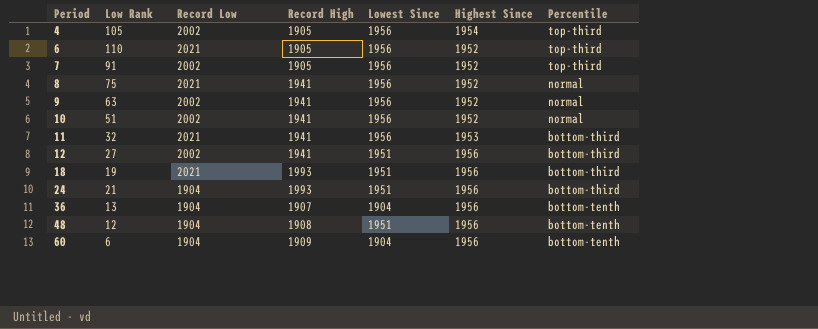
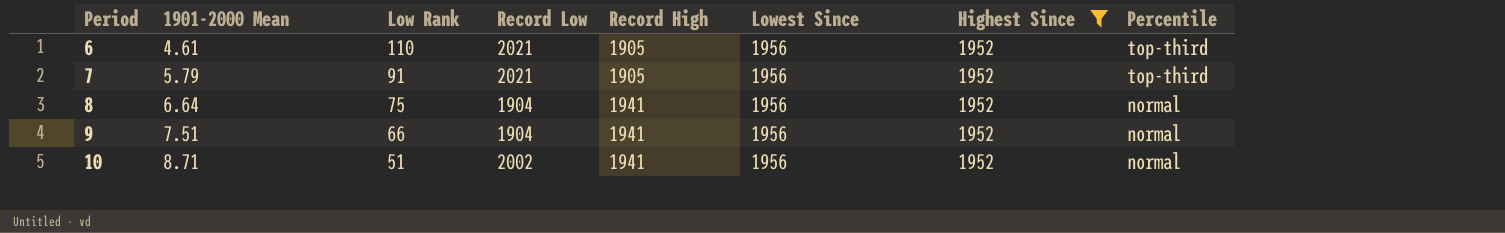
filter: none -> Highest Since = 1952
column 1901-2000 Mean | position: none -> 2
7 | Record Low: 2002 -> 2021
8 | Record Low: 2021 -> 1904
9 | Low Rank: 63 -> 66
9 | Record Low: 2002 -> 1904

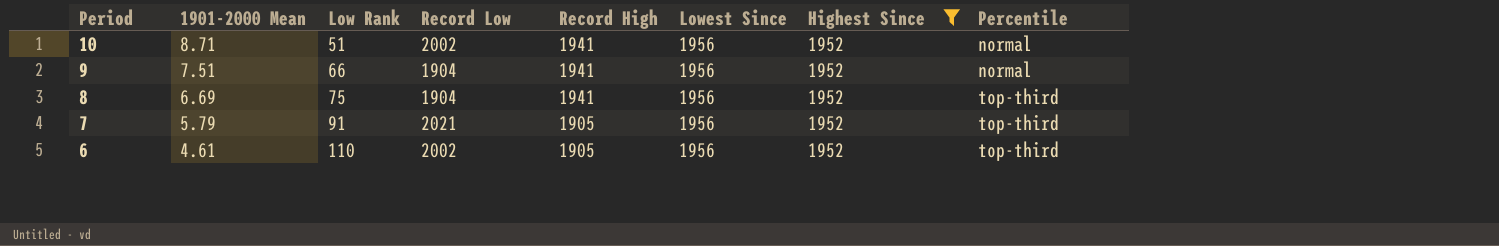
row order: Period ascending -> Period descending
8 | 1901-2000 Mean: 6.64 -> 6.69
8 | Percentile: normal -> top-third
6 | Record Low: 2021 -> 2002

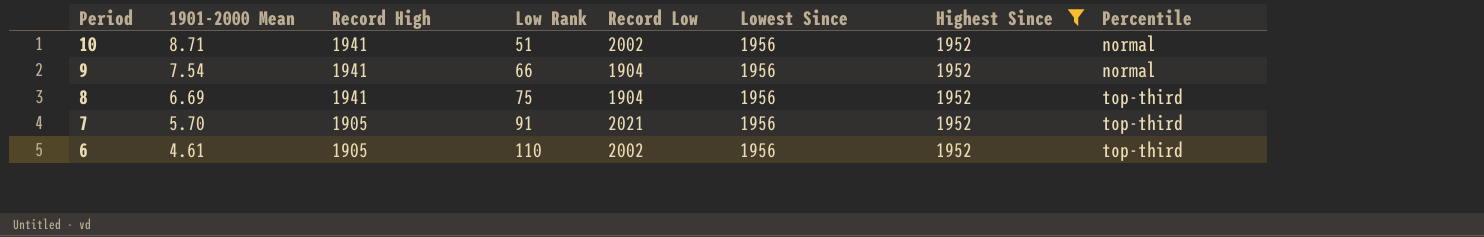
column Record High | position: 5 -> 3
9 | 1901-2000 Mean: 7.51 -> 7.54
7 | 1901-2000 Mean: 5.79 -> 5.70

